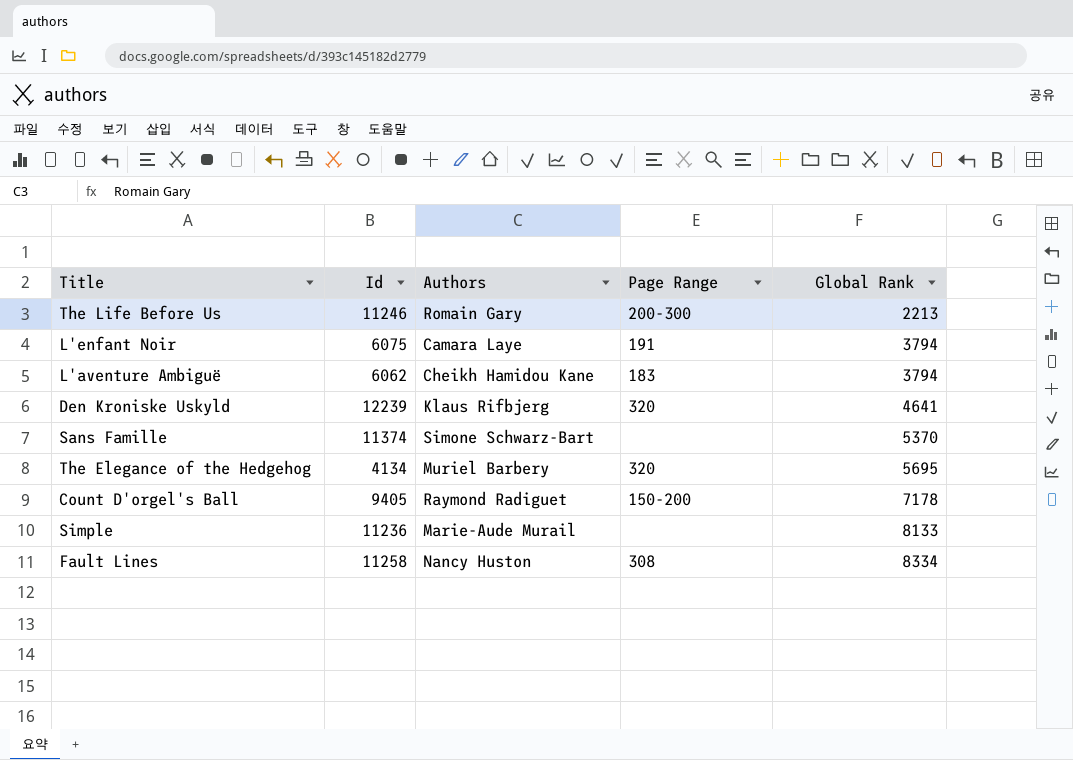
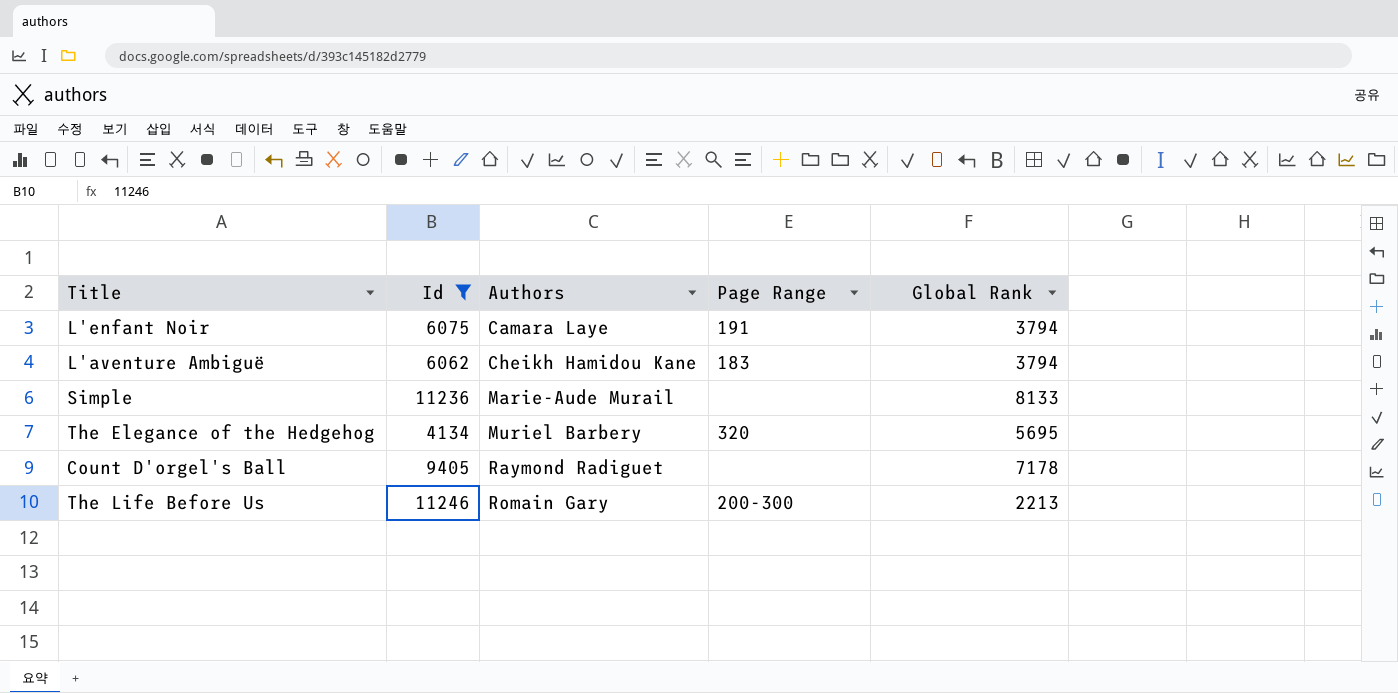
filter: none -> Id <= 11246
row order: Global Rank ascending -> Authors ascending
Count D'orgel's Ball | Page Range: 150-200 -> none

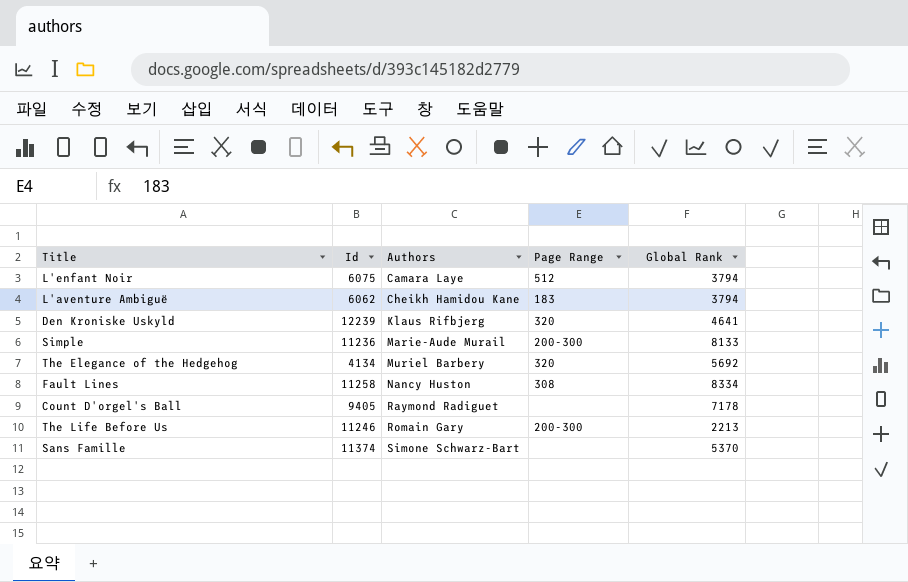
filter: Id <= 11246 -> none
L'enfant Noir | Page Range: 191 -> 512
Simple | Page Range: none -> 200-300
The Elegance of the Hedgehog | Global Rank: 5695 -> 5692

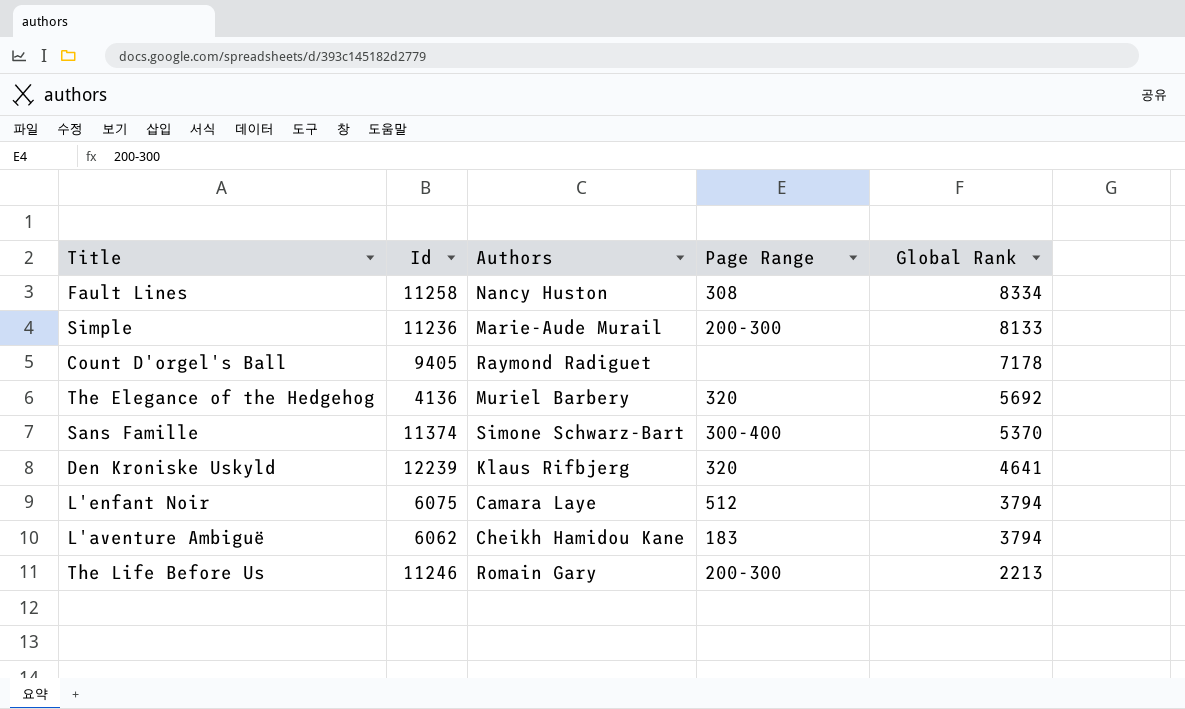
row order: Authors ascending -> Global Rank descending
The Elegance of the Hedgehog | Id: 4134 -> 4136
Sans Famille | Page Range: none -> 300-400

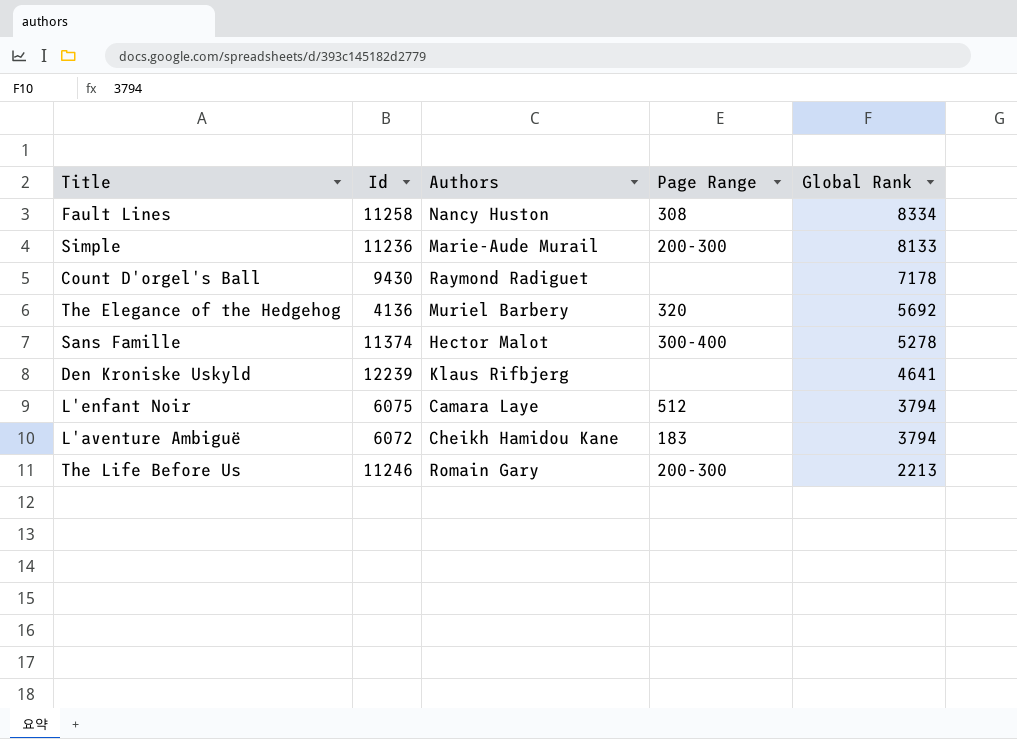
Count D'orgel's Ball | Id: 9405 -> 9430
Sans Famille | Authors: Simone Schwarz-Bart -> Hector Malot
Sans Famille | Global Rank: 5370 -> 5278
Den Kroniske Uskyld | Page Range: 320 -> none
L'aventure Ambiguë | Id: 6062 -> 6072

